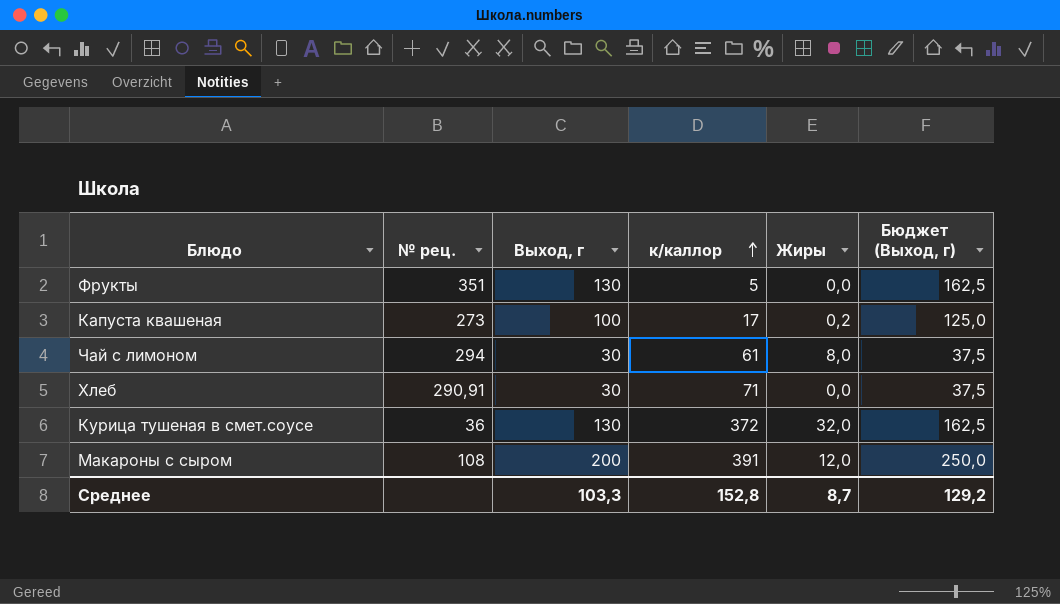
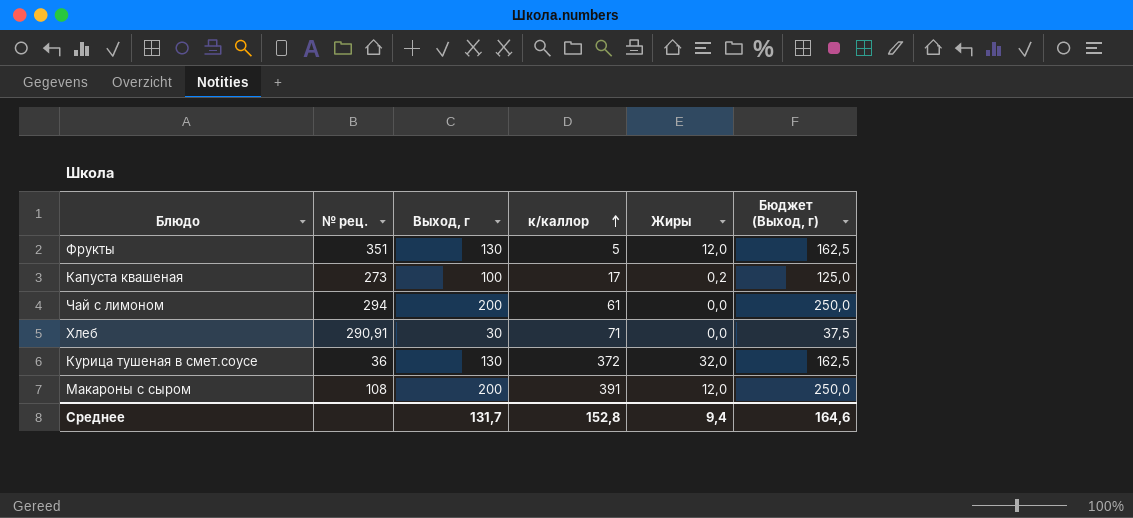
Фрукты | Жиры: 0,0 -> 12,0
Чай с лимоном | Выход, г: 30 -> 200
Чай с лимоном | Жиры: 8,0 -> 0,0
Чай с лимоном | Бюджет (Выход, г): 37,5 -> 250,0
Среднее | Выход, г: 103,3 -> 131,7
Среднее | Жиры: 8,7 -> 9,4
Среднее | Бюджет (Выход, г): 129,2 -> 164,6

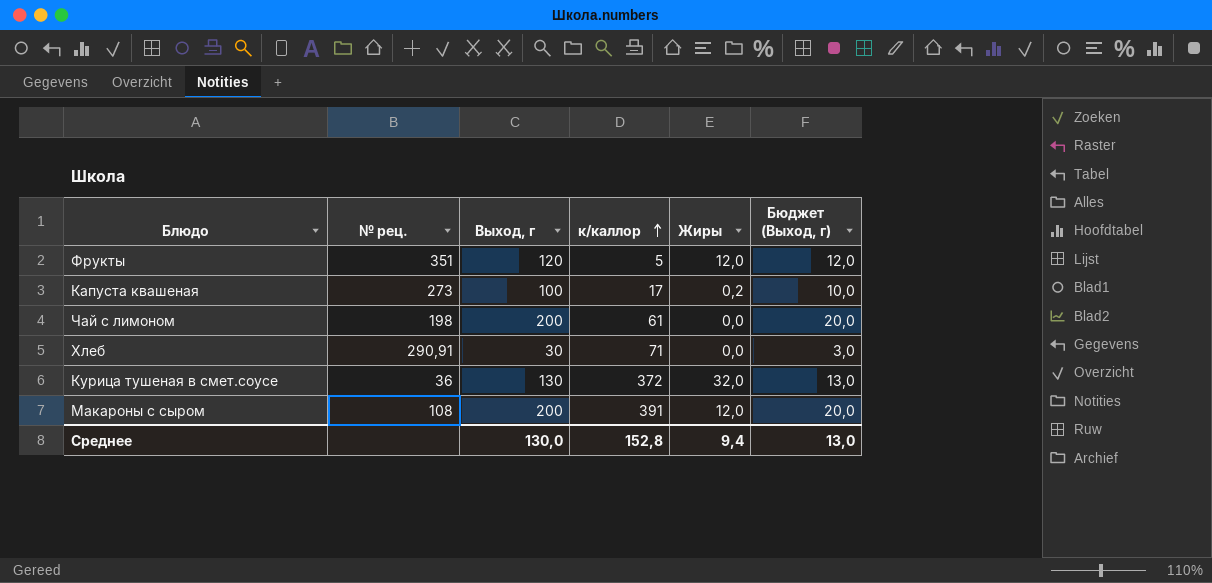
column Бюджет (Выход, г) | formula: [Выход, г] * 1,25 -> [Выход, г] * 0,1
Фрукты | Выход, г: 130 -> 120
Чай с лимоном | № рец.: 294 -> 198
Среднее | Выход, г: 131,7 -> 130,0
Среднее | Бюджет (Выход, г): 164,6 -> 13,0

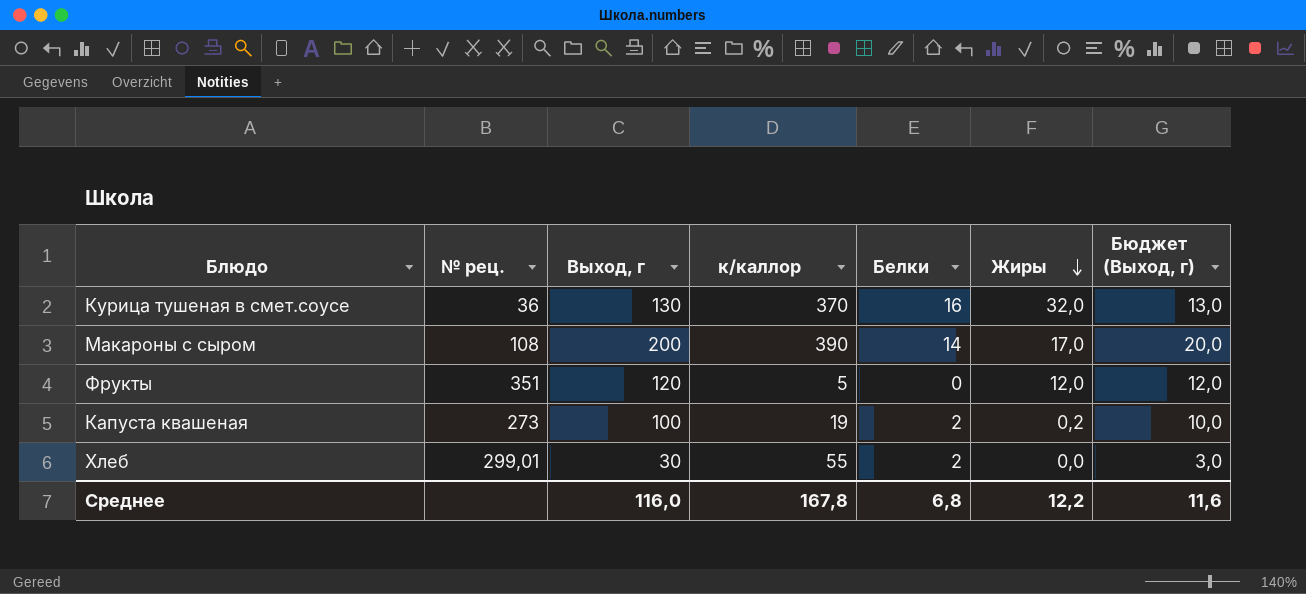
row order: к/каллор ascending -> Жиры descending
column Белки | position: none -> 5
row Чай с лимоном: 198 | 200 | 61 | 0,0 | 20,0 -> none
Курица тушеная в смет.соусе | к/каллор: 372 -> 370
Макароны с сыром | к/каллор: 391 -> 390
Макароны с сыром | Жиры: 12,0 -> 17,0
Капуста квашеная | к/каллор: 17 -> 19
Хлеб | № рец.: 290,91 -> 299,01
Хлеб | к/каллор: 71 -> 55
Среднее | Выход, г: 130,0 -> 116,0
Среднее | к/каллор: 152,8 -> 167,8
Среднее | Жиры: 9,4 -> 12,2
Среднее | Бюджет (Выход, г): 13,0 -> 11,6

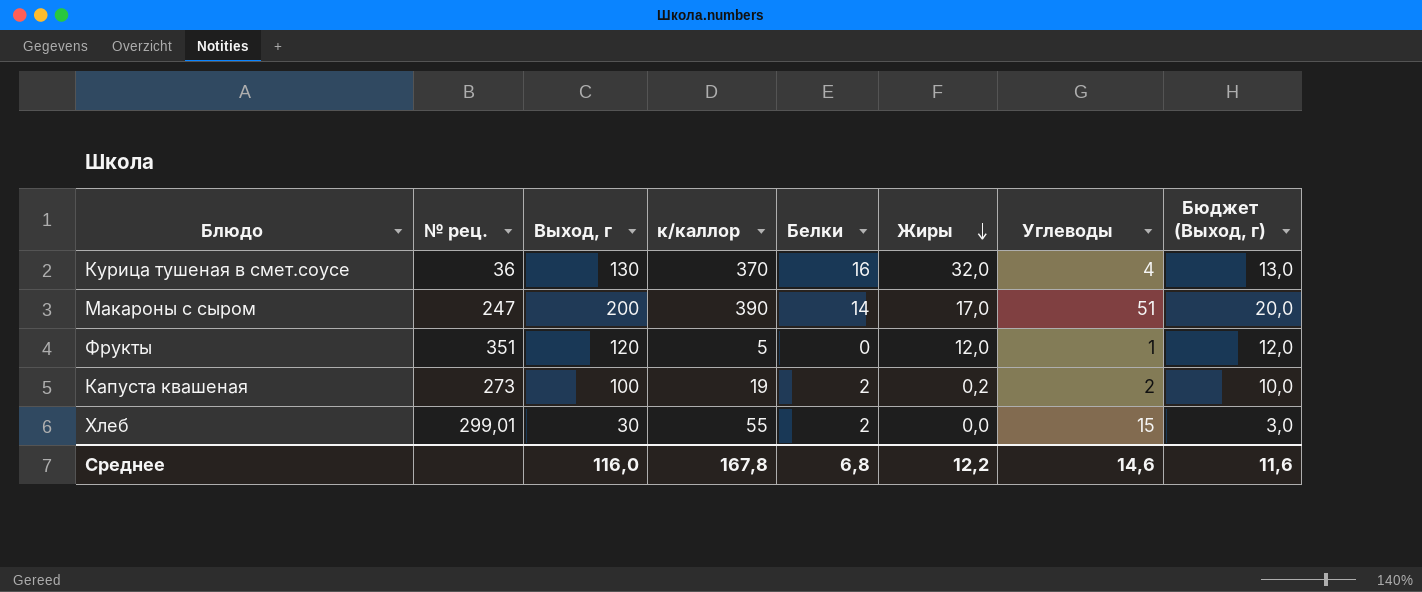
column Углеводы | position: none -> 7
Макароны с сыром | № рец.: 108 -> 247

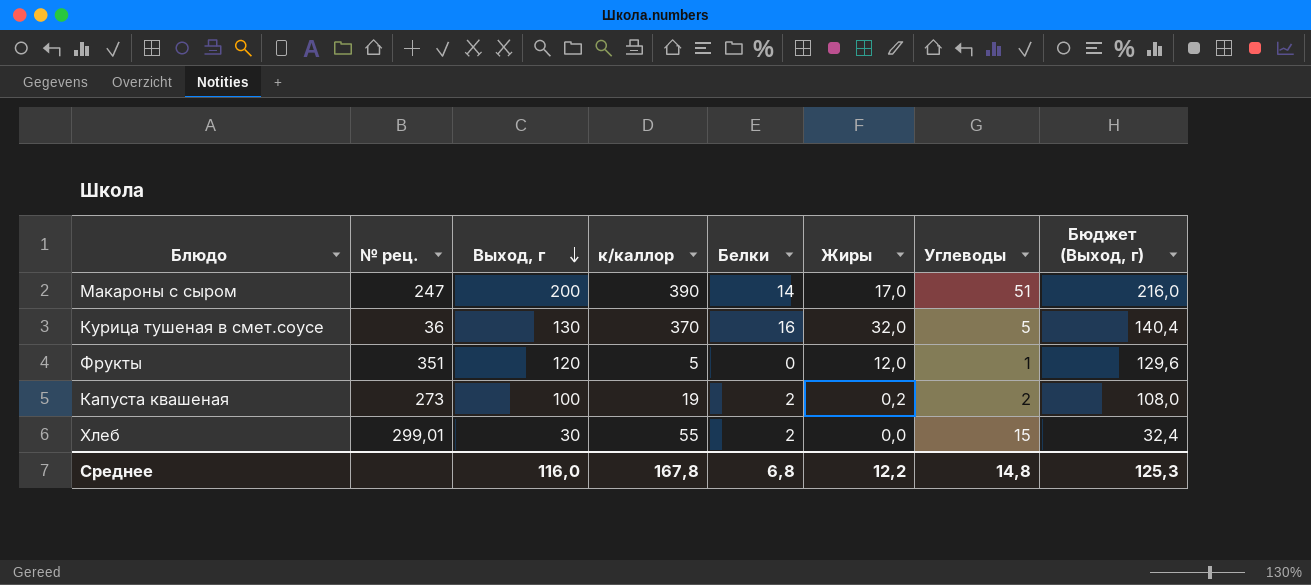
row order: Жиры descending -> Выход, г descending
column Бюджет (Выход, г) | formula: [Выход, г] * 0,1 -> [Выход, г] * 1,08
Курица тушеная в смет.соусе | Углеводы: 4 -> 5
Среднее | Углеводы: 14,6 -> 14,8
Среднее | Бюджет (Выход, г): 11,6 -> 125,3

